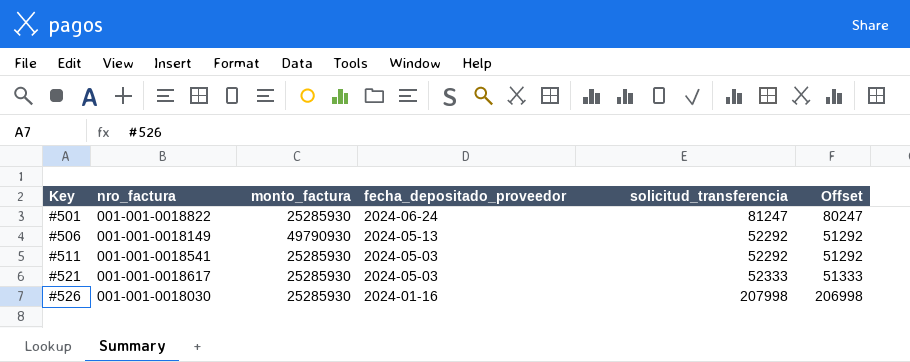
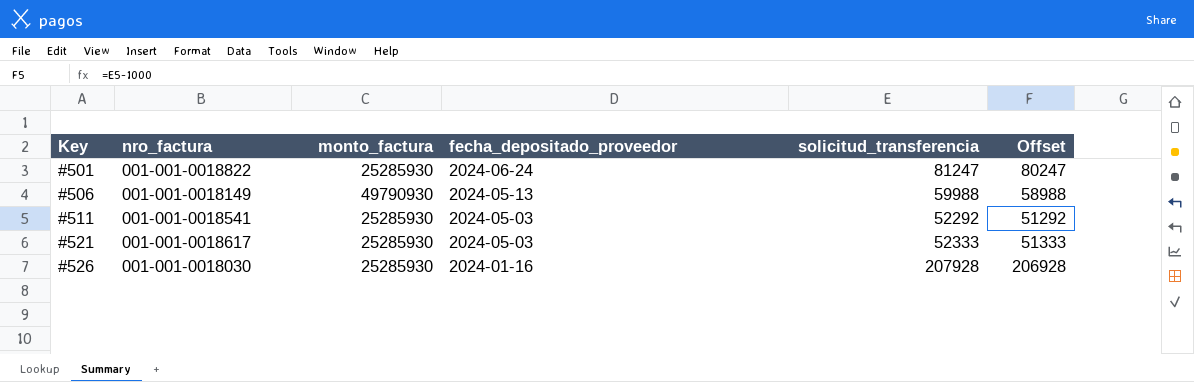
#506 | solicitud_transferencia: 52292 -> 59988
#506 | Offset: 51292 -> 58988
#526 | solicitud_transferencia: 207998 -> 207928
#526 | Offset: 206998 -> 206928

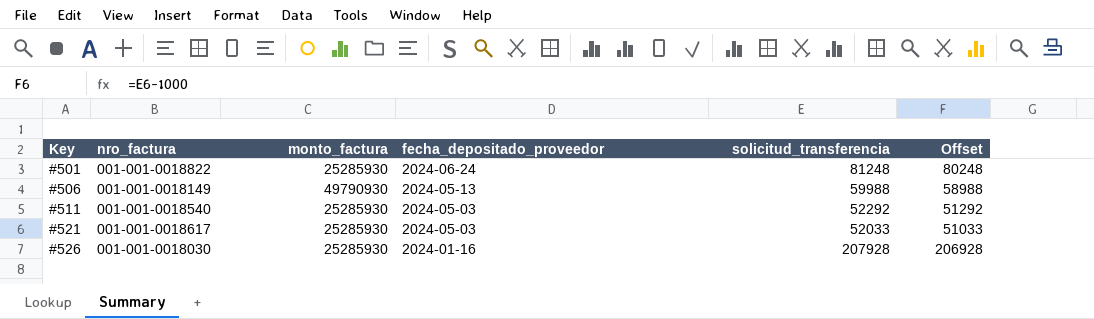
#501 | solicitud_transferencia: 81247 -> 81248
#501 | Offset: 80247 -> 80248
#511 | nro_factura: 001-001-0018541 -> 001-001-0018540
#521 | solicitud_transferencia: 52333 -> 52033
#521 | Offset: 51333 -> 51033

